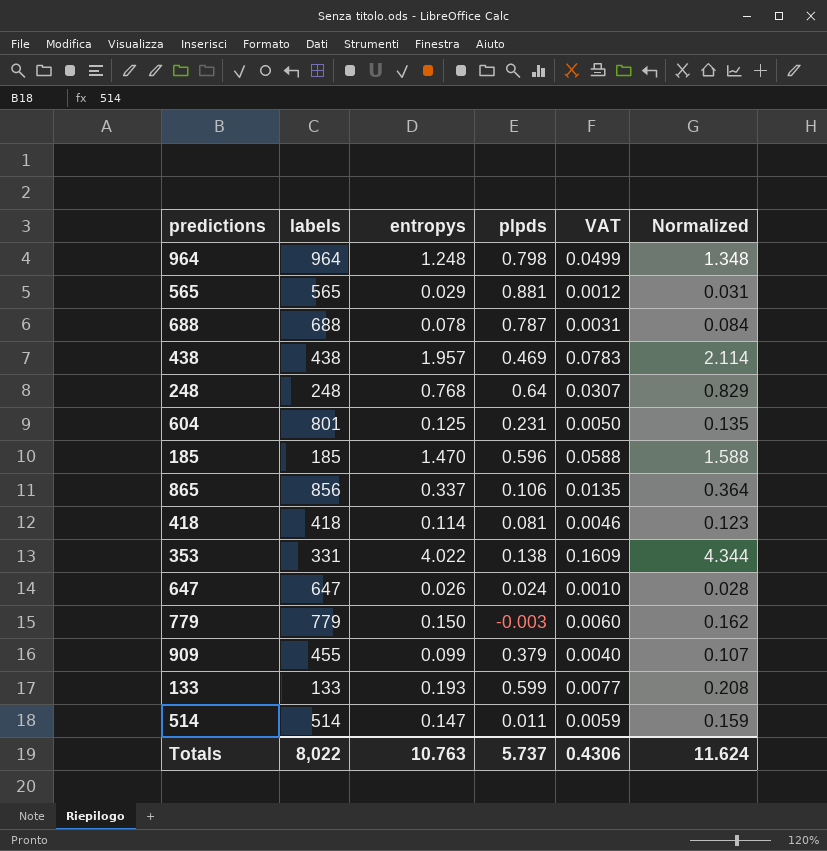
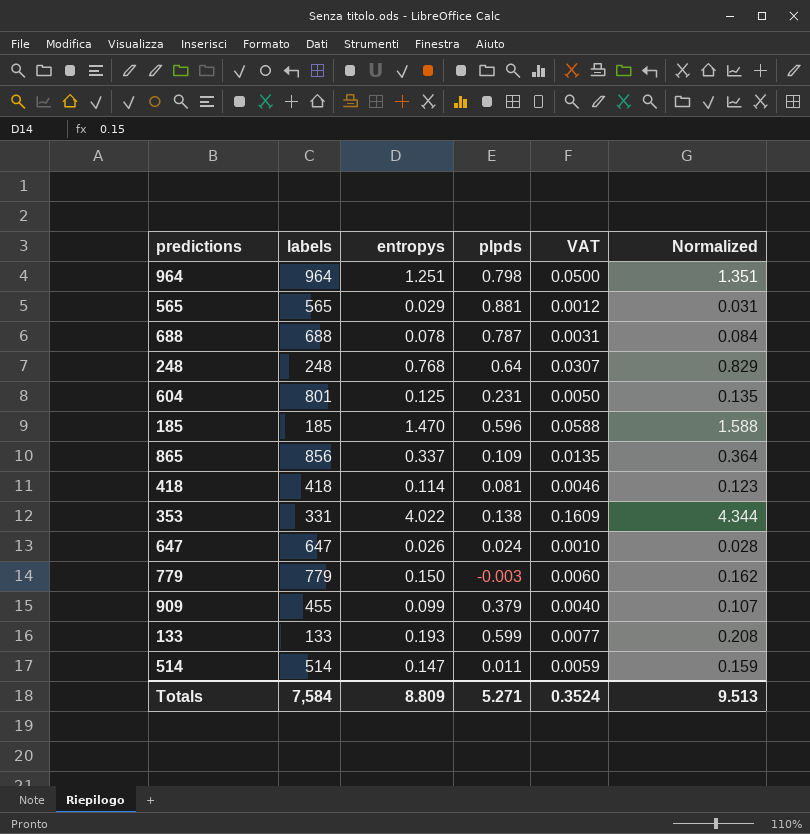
row 438: 438 | 1.957 | 0.469 | 0.0783 | 2.114 -> none
964 | entropys: 1.248 -> 1.251
964 | VAT: 0.0499 -> 0.0500
964 | Normalized: 1.348 -> 1.351
865 | plpds: 0.106 -> 0.109
Totals | labels: 8,022 -> 7,584
Totals | entropys: 10.763 -> 8.809
Totals | plpds: 5.737 -> 5.271
Totals | VAT: 0.4306 -> 0.3524
Totals | Normalized: 11.624 -> 9.513

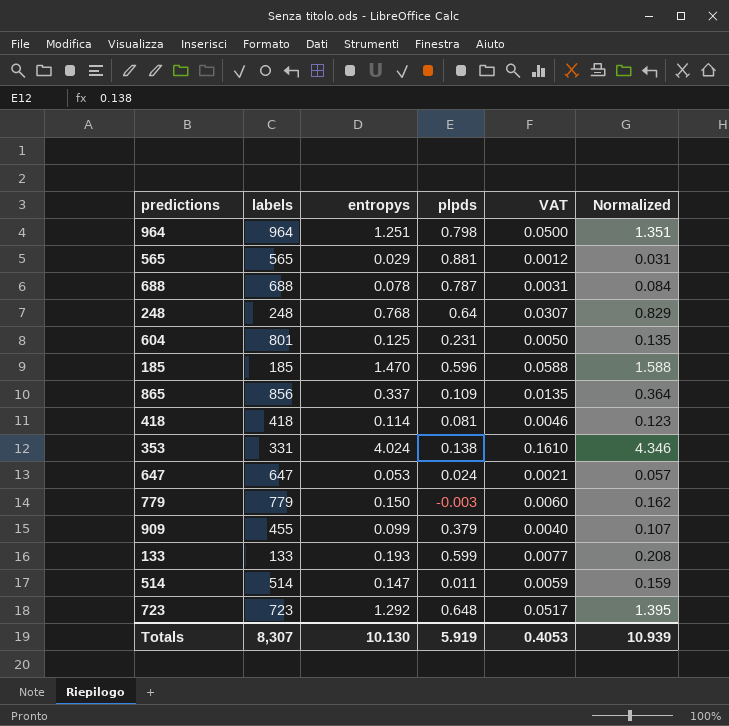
353 | entropys: 4.022 -> 4.024
353 | VAT: 0.1609 -> 0.1610
353 | Normalized: 4.344 -> 4.346
647 | entropys: 0.026 -> 0.053
647 | VAT: 0.0010 -> 0.0021
647 | Normalized: 0.028 -> 0.057
row 723: none -> 723 | 1.292 | 0.648 | 0.0517 | 1.395
Totals | labels: 7,584 -> 8,307
Totals | entropys: 8.809 -> 10.130
Totals | plpds: 5.271 -> 5.919
Totals | VAT: 0.3524 -> 0.4053
Totals | Normalized: 9.513 -> 10.939

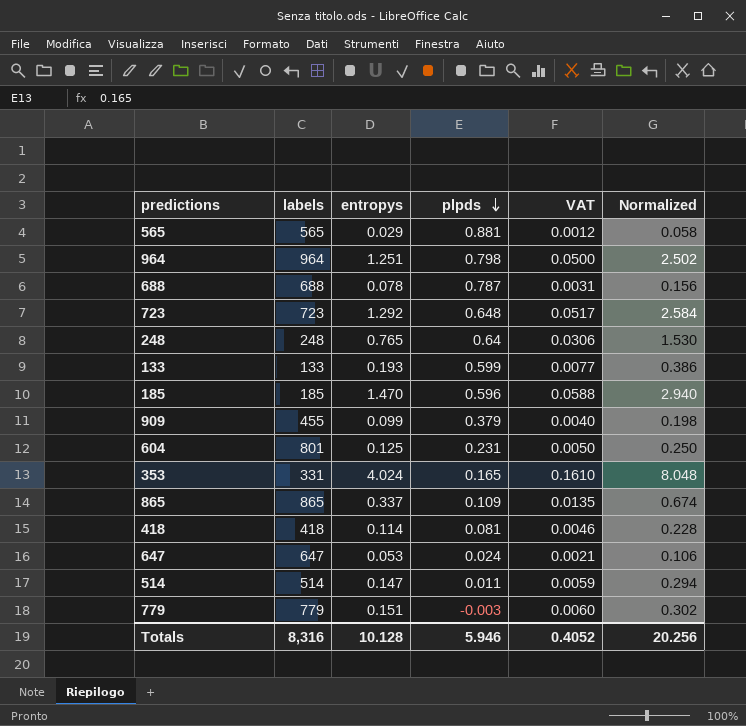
row order: none -> plpds descending
column Normalized | formula: [entropys] * 1.08 -> [entropys] * 2
248 | entropys: 0.768 -> 0.765
248 | VAT: 0.0307 -> 0.0306
353 | plpds: 0.138 -> 0.165
865 | labels: 856 -> 865
779 | entropys: 0.150 -> 0.151
Totals | labels: 8,307 -> 8,316
Totals | entropys: 10.130 -> 10.128
Totals | plpds: 5.919 -> 5.946
Totals | VAT: 0.4053 -> 0.4052
Totals | Normalized: 10.939 -> 20.256

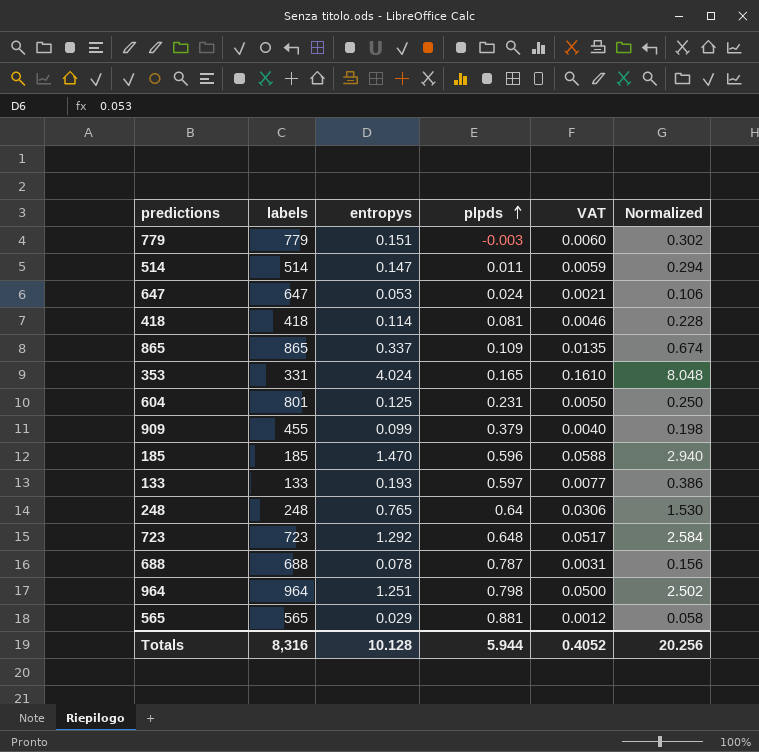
row order: plpds descending -> plpds ascending
133 | plpds: 0.599 -> 0.597
Totals | plpds: 5.946 -> 5.944

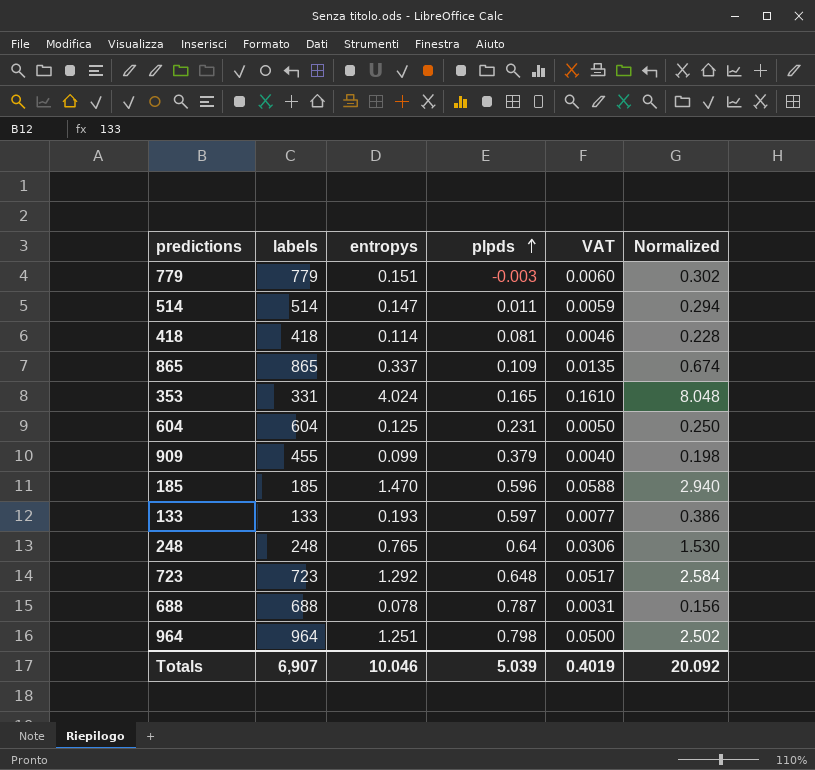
row 647: 647 | 0.053 | 0.024 | 0.0021 | 0.106 -> none
row 565: 565 | 0.029 | 0.881 | 0.0012 | 0.058 -> none
604 | labels: 801 -> 604
Totals | labels: 8,316 -> 6,907
Totals | entropys: 10.128 -> 10.046
Totals | plpds: 5.944 -> 5.039
Totals | VAT: 0.4052 -> 0.4019
Totals | Normalized: 20.256 -> 20.092

